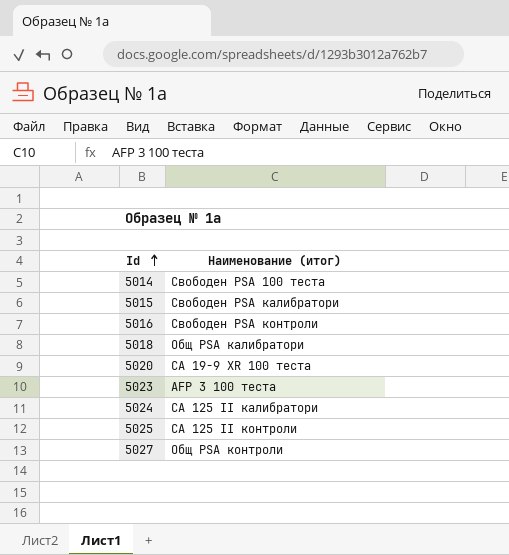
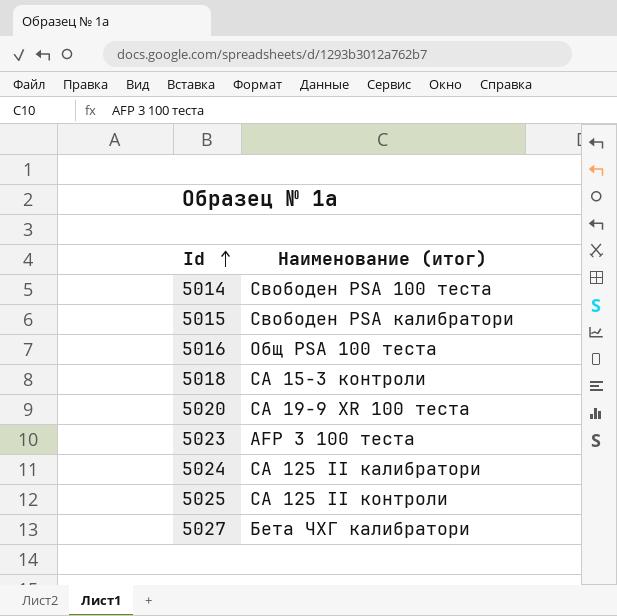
5016 | Наименование (итог): Свободен PSA контроли -> Общ PSA 100 теста
5018 | Наименование (итог): Общ PSA калибратори -> СА 15-3 контроли
5027 | Наименование (итог): Общ PSA контроли -> Бета ЧХГ калибратори

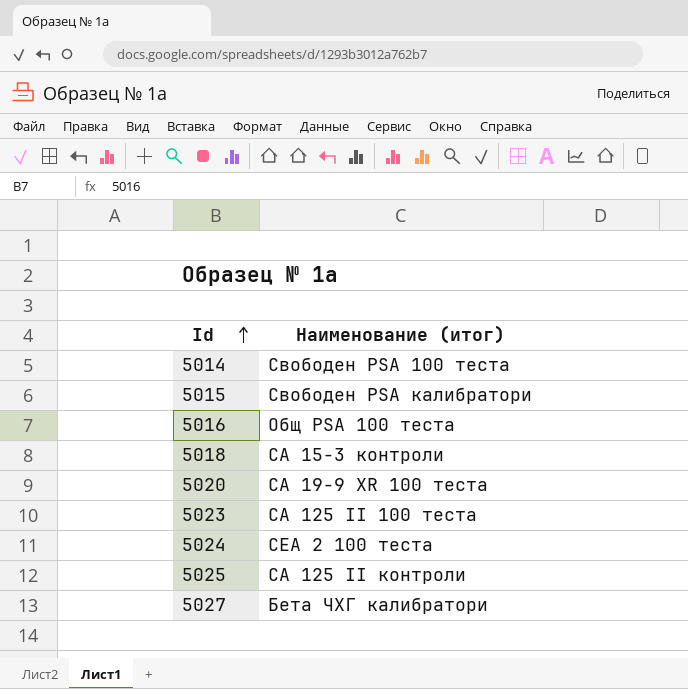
5023 | Наименование (итог): AFP 3 100 теста -> СА 125 II 100 теста
5024 | Наименование (итог): СА 125 II калибратори -> СЕА 2 100 теста

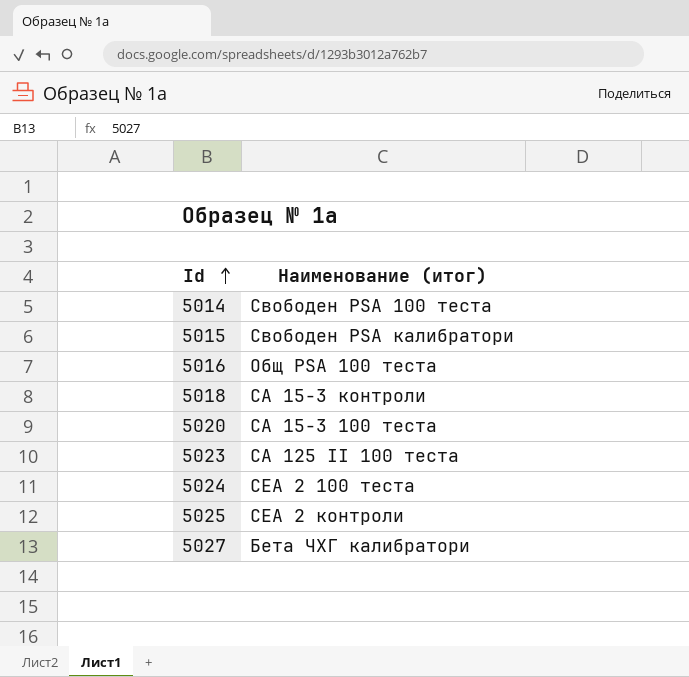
5020 | Наименование (итог): СА 19-9 XR 100 теста -> СА 15-3 100 теста
5025 | Наименование (итог): СА 125 II контроли -> СЕА 2 контроли

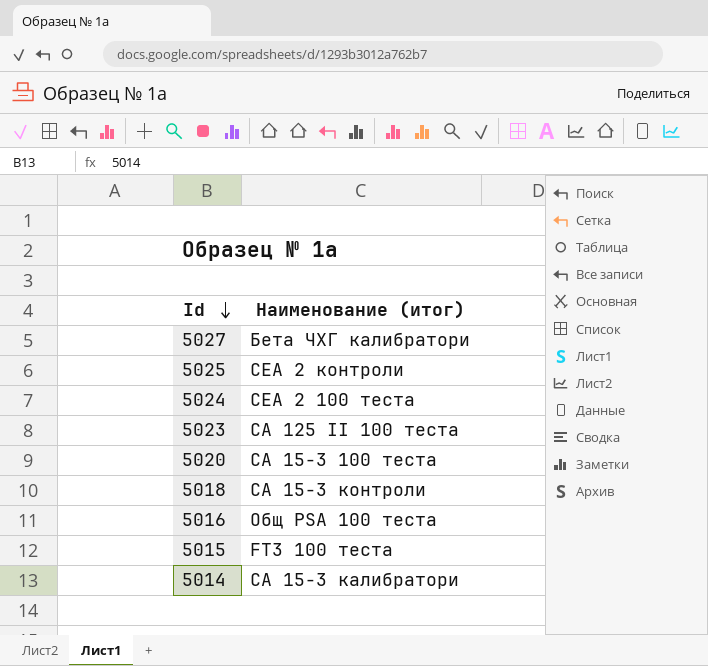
row order: Id ascending -> Id descending
5015 | Наименование (итог): Свободен PSA калибратори -> FT3 100 теста
5014 | Наименование (итог): Свободен PSA 100 теста -> СА 15-3 калибратори

